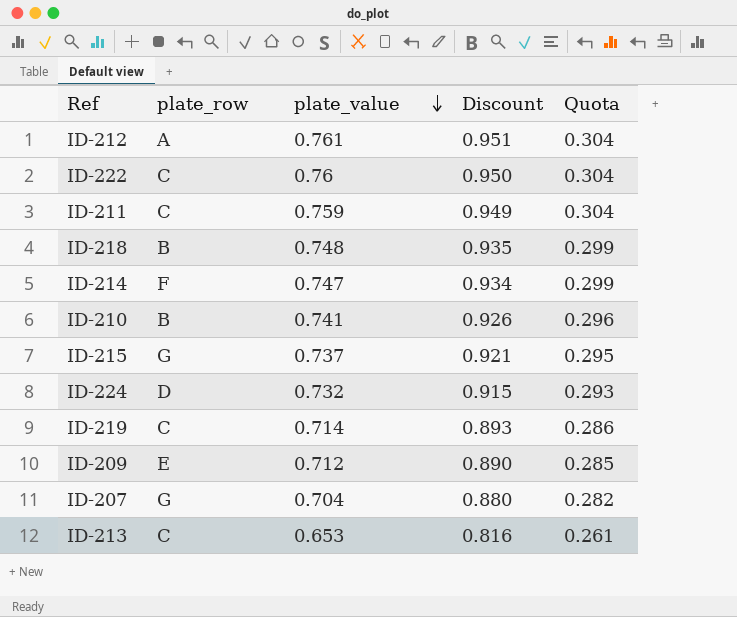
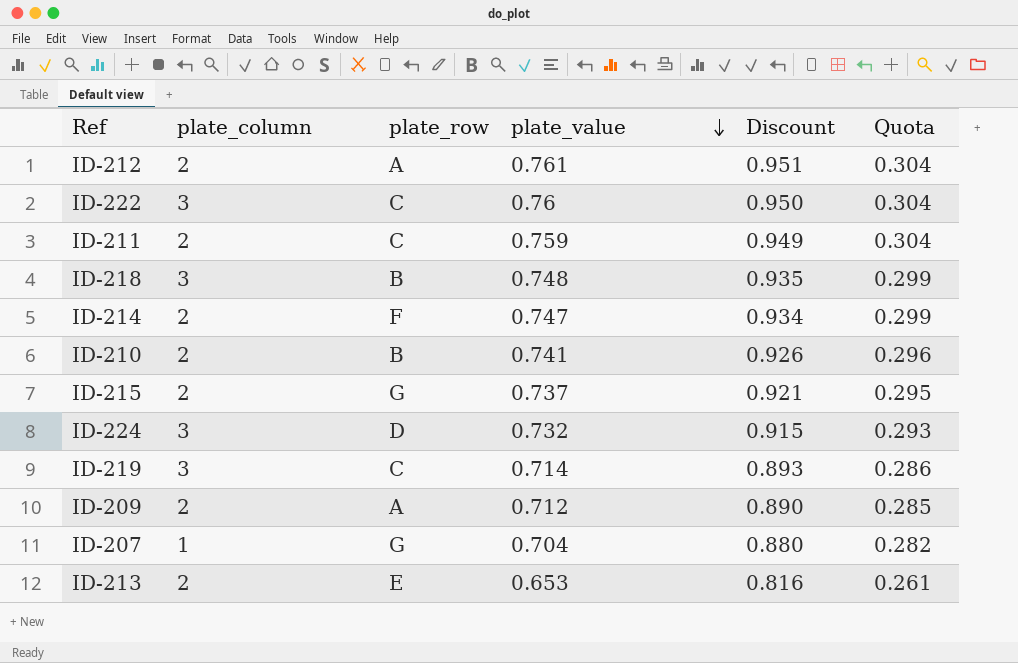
column plate_column | position: none -> 2
ID-209 | plate_row: E -> A
ID-213 | plate_row: C -> E

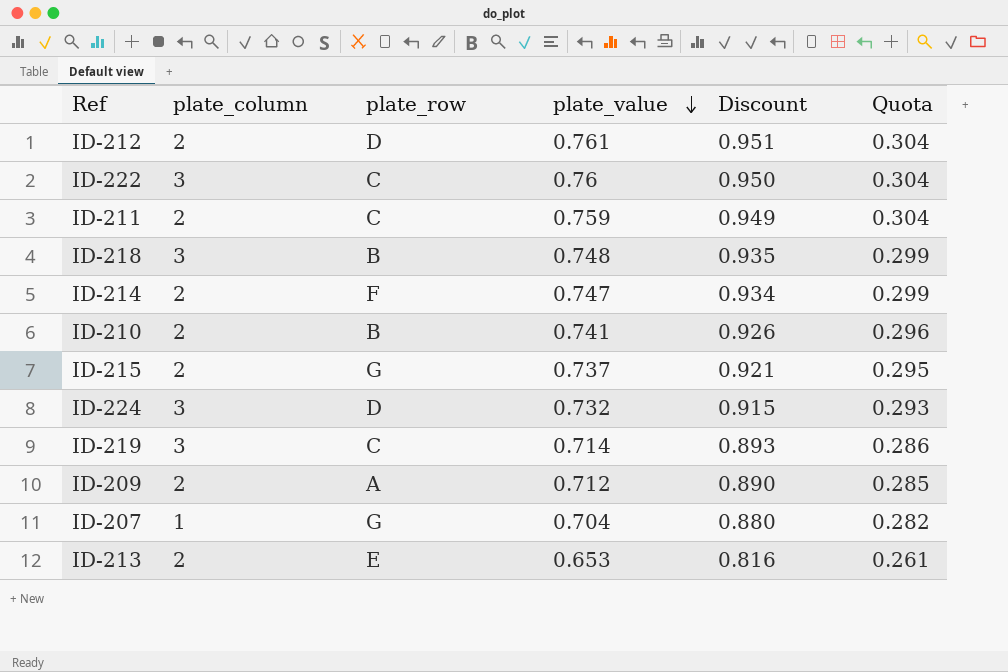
ID-212 | plate_row: A -> D

